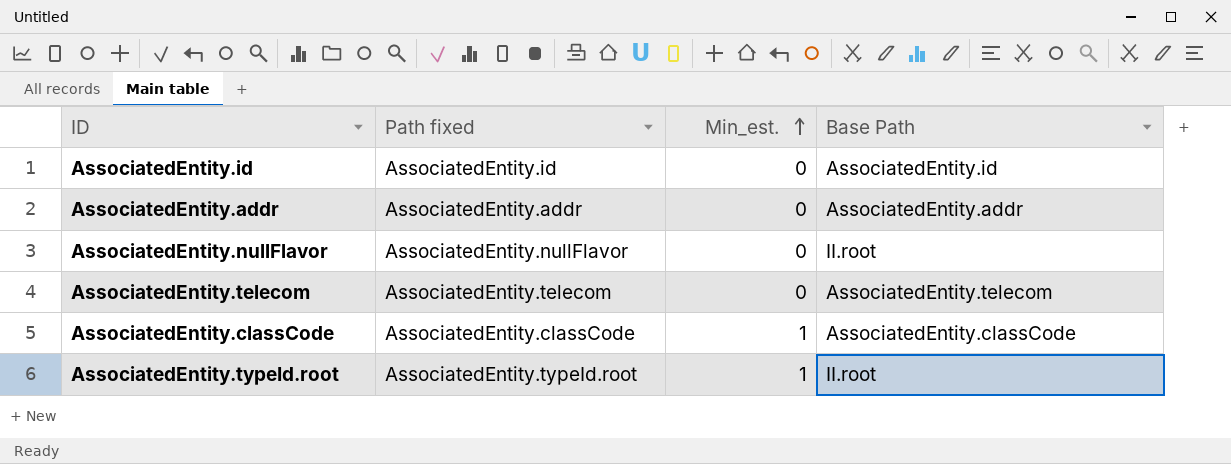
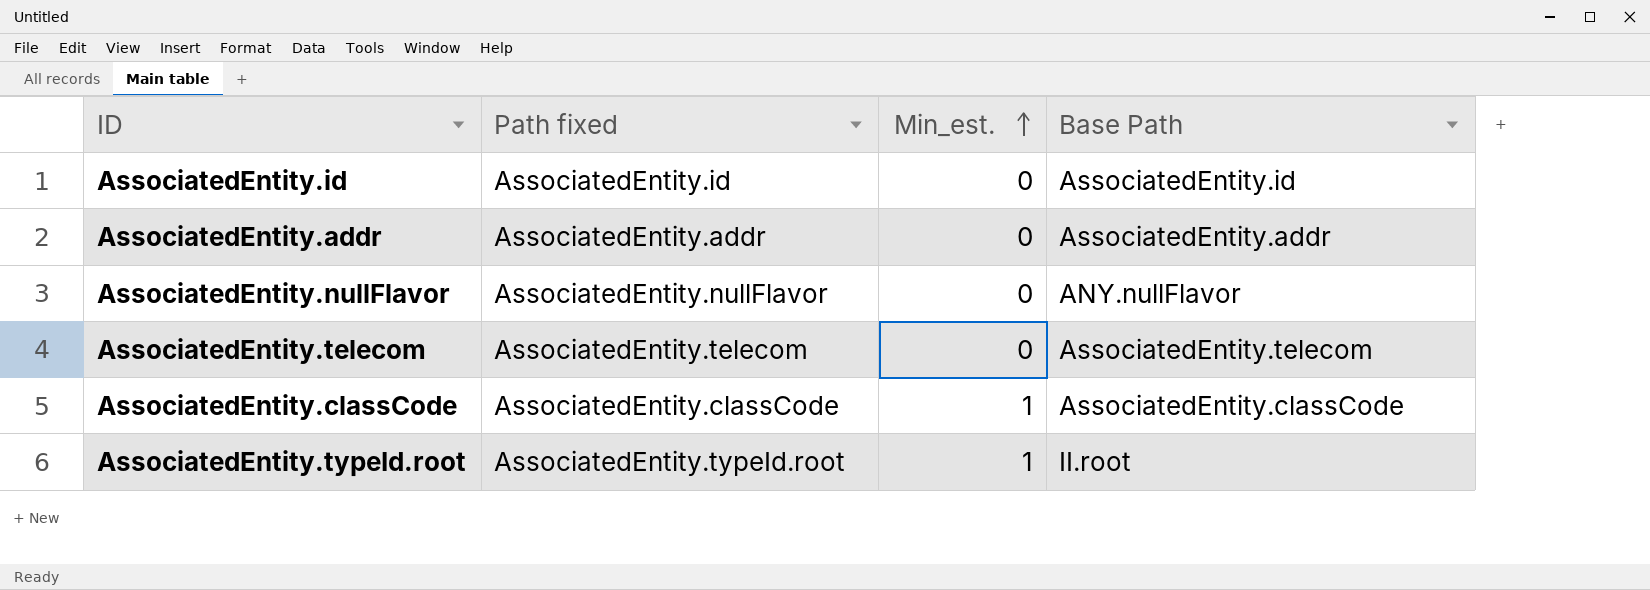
AssociatedEntity.nullFlavor | Base Path: II.root -> ANY.nullFlavor

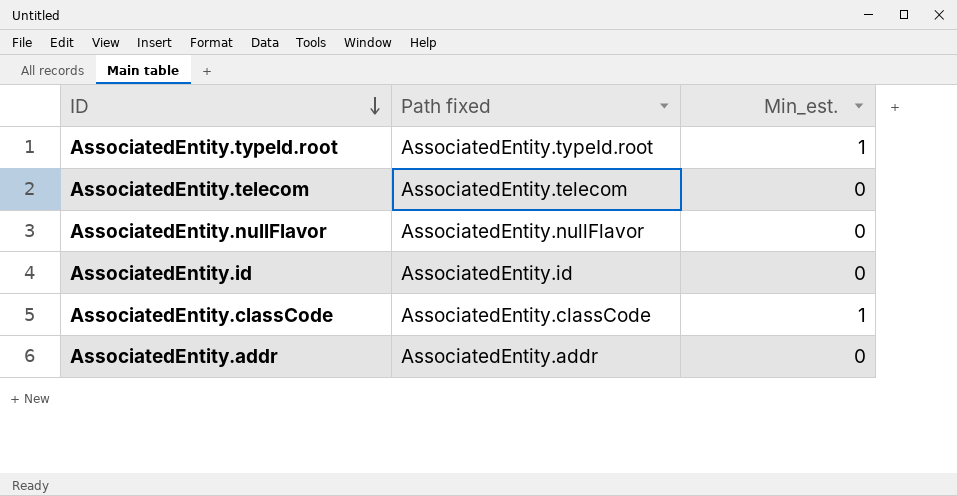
row order: Min_est. ascending -> ID descending
column Base Path | position: 4 -> none

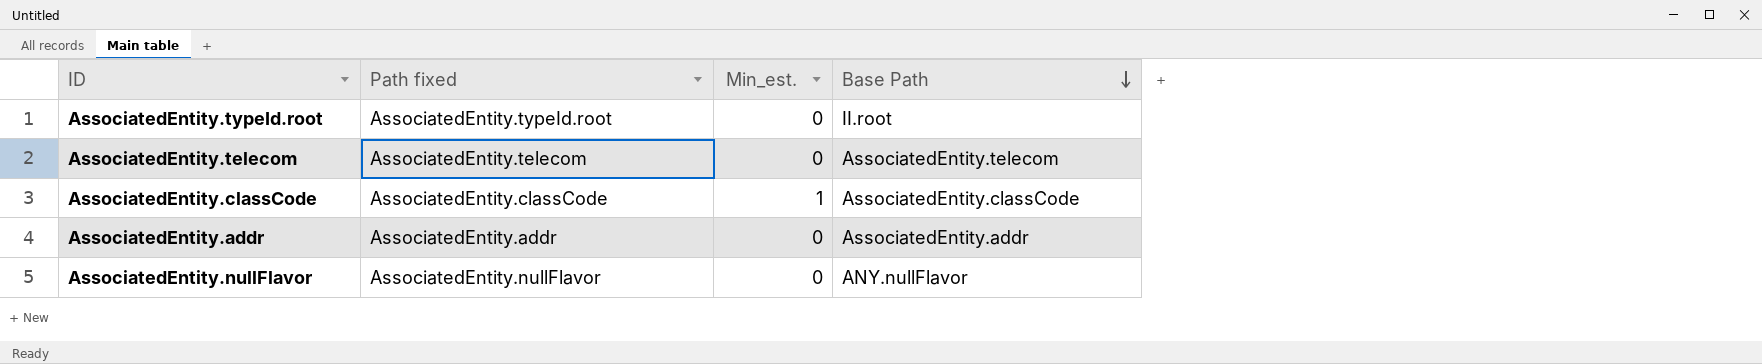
row order: ID descending -> Base Path descending
column Base Path | position: none -> 4
row AssociatedEntity.id: AssociatedEntity.id | 0 -> none
AssociatedEntity.typeId.root | Min_est.: 1 -> 0

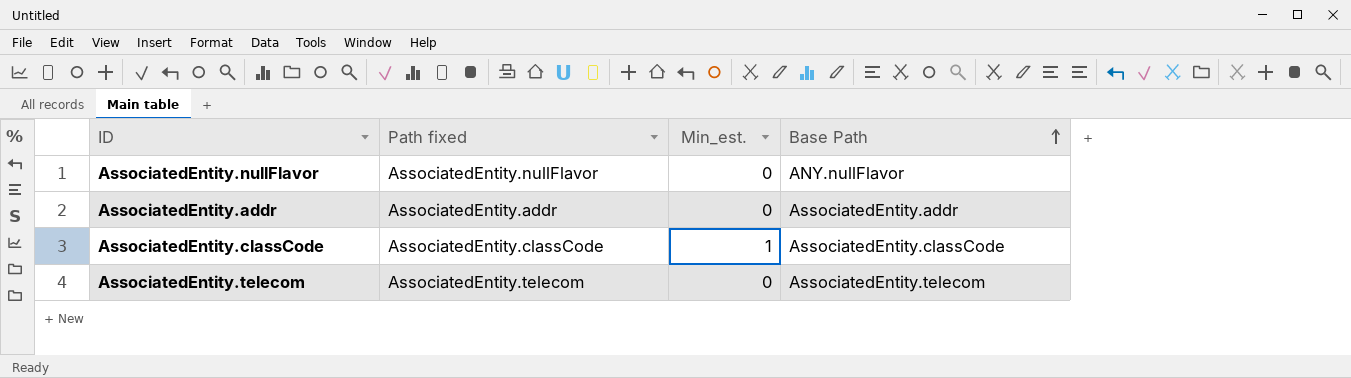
row order: Base Path descending -> Base Path ascending
row AssociatedEntity.typeId.root: AssociatedEntity.typeId.root | 0 | II.root -> none

